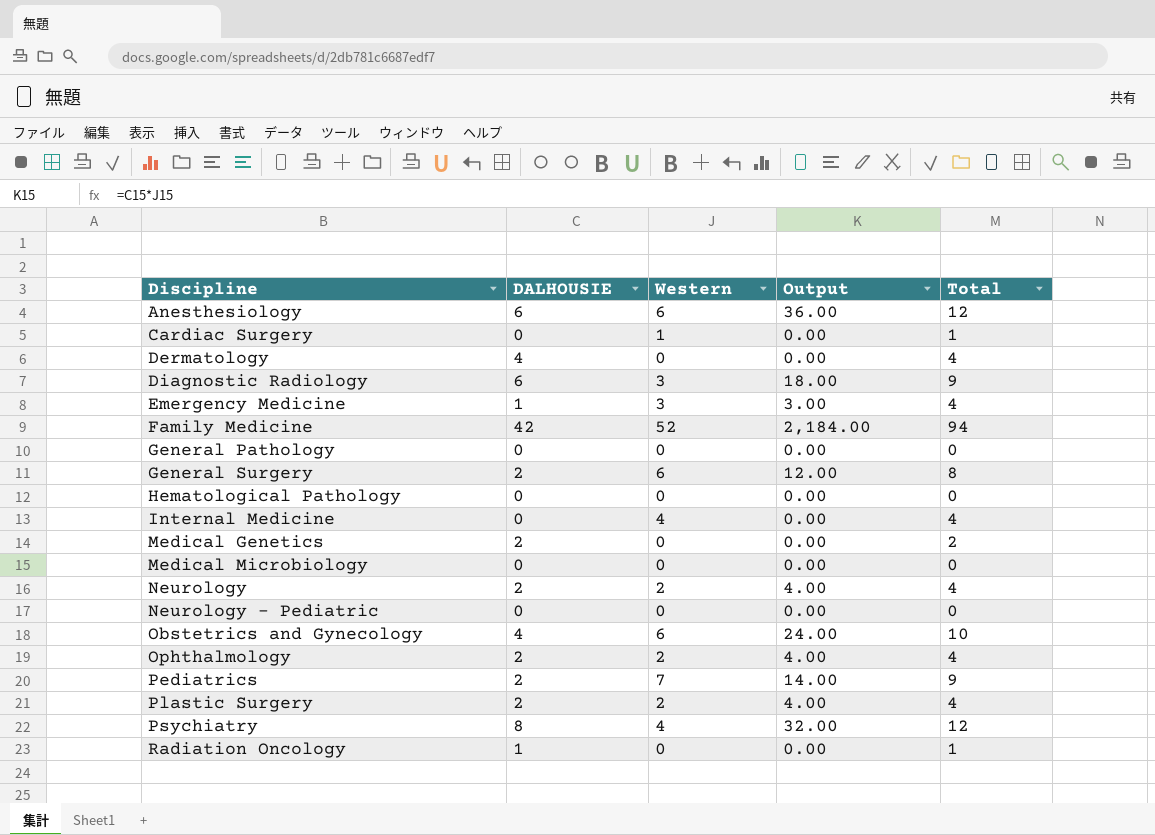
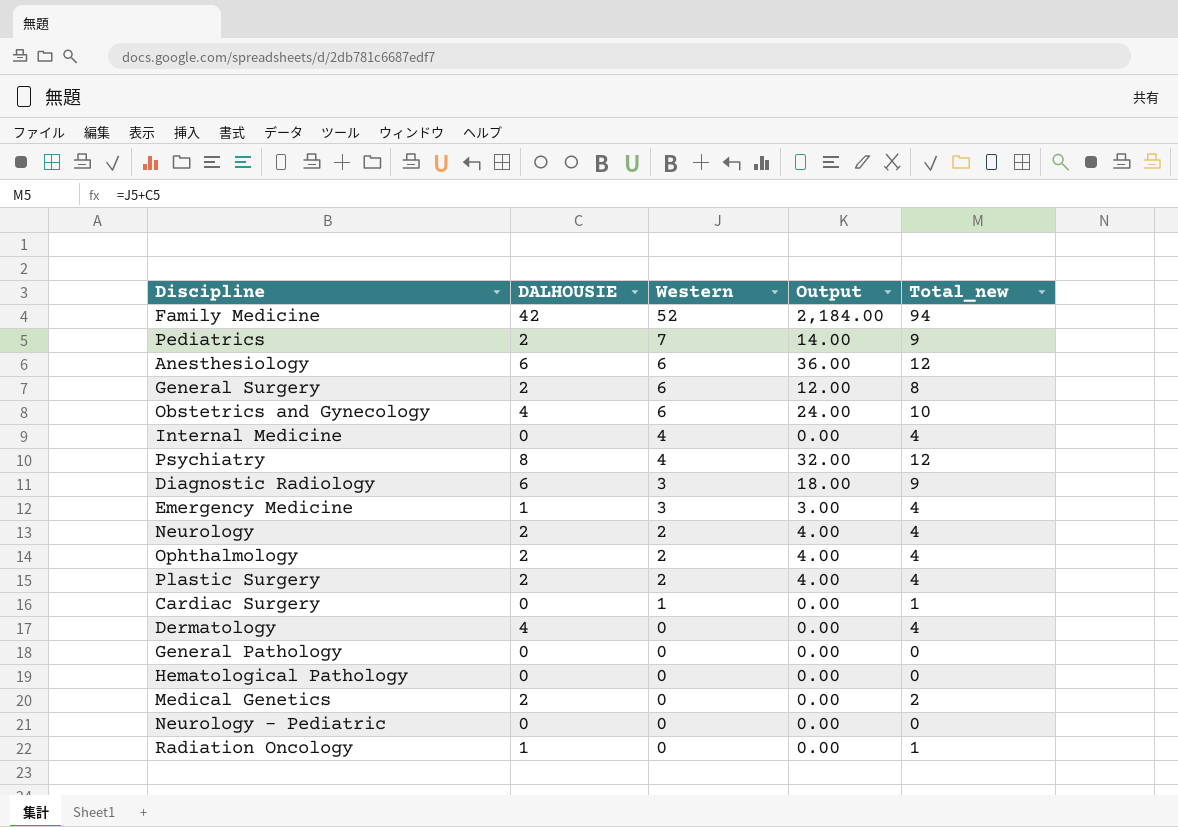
row order: Discipline ascending -> Western descending
column name: Total -> Total_new
row Medical Microbiology: 0 | 0 | 0.00 | 0 -> none

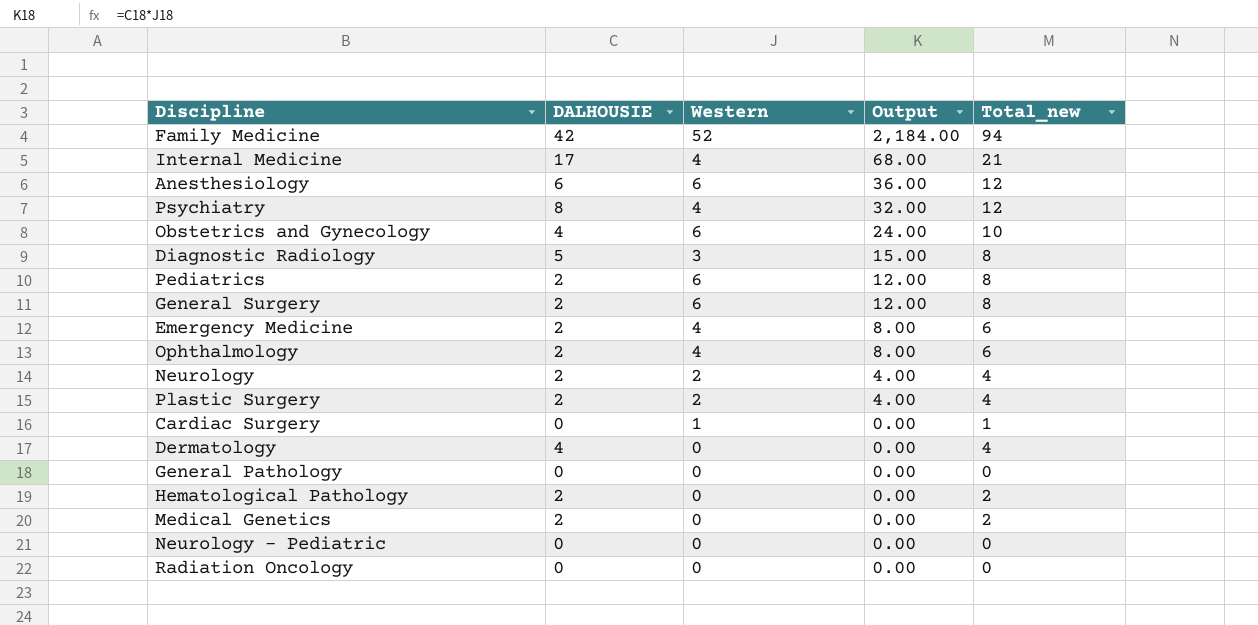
row order: Western descending -> Output descending
Internal Medicine | DALHOUSIE: 0 -> 17
Internal Medicine | Output: 0.00 -> 68.00
Internal Medicine | Total_new: 4 -> 21
Diagnostic Radiology | DALHOUSIE: 6 -> 5
Diagnostic Radiology | Output: 18.00 -> 15.00
Diagnostic Radiology | Total_new: 9 -> 8
Pediatrics | Western: 7 -> 6
Pediatrics | Output: 14.00 -> 12.00
Pediatrics | Total_new: 9 -> 8
Emergency Medicine | DALHOUSIE: 1 -> 2
Emergency Medicine | Western: 3 -> 4
Emergency Medicine | Output: 3.00 -> 8.00
Emergency Medicine | Total_new: 4 -> 6
Ophthalmology | Western: 2 -> 4
Ophthalmology | Output: 4.00 -> 8.00
Ophthalmology | Total_new: 4 -> 6
Hematological Pathology | DALHOUSIE: 0 -> 2
Hematological Pathology | Total_new: 0 -> 2
Radiation Oncology | DALHOUSIE: 1 -> 0
Radiation Oncology | Total_new: 1 -> 0

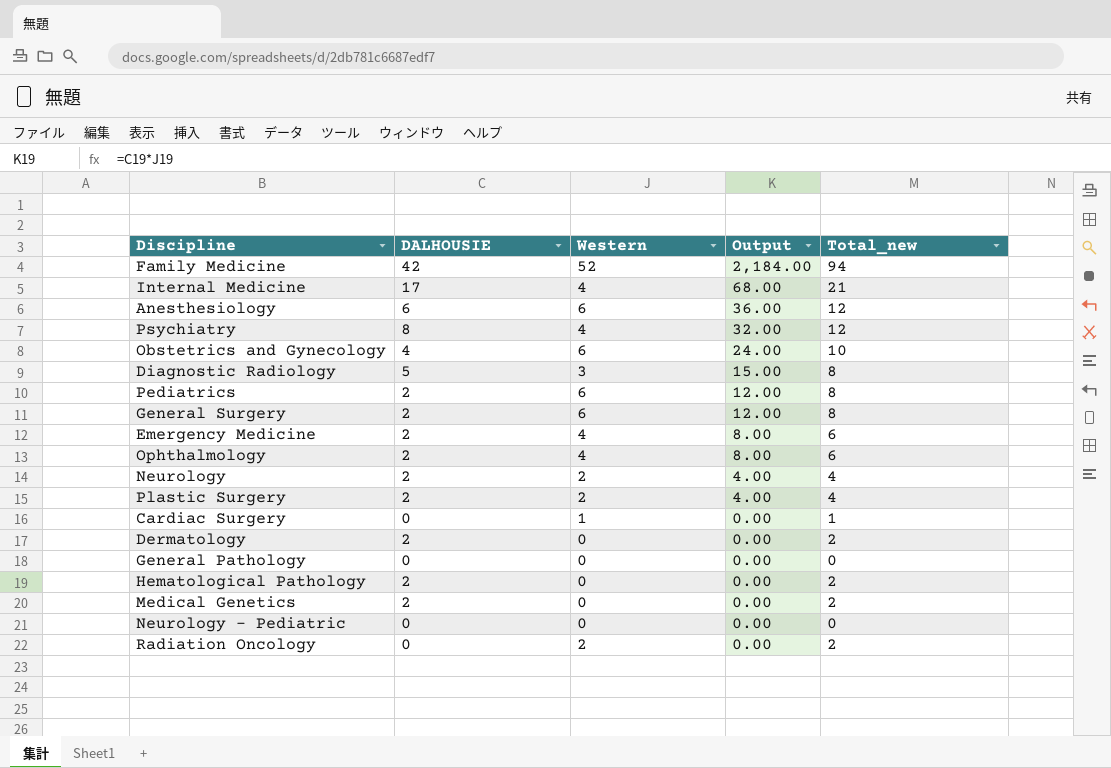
Dermatology | DALHOUSIE: 4 -> 2
Dermatology | Total_new: 4 -> 2
Radiation Oncology | Western: 0 -> 2
Radiation Oncology | Total_new: 0 -> 2

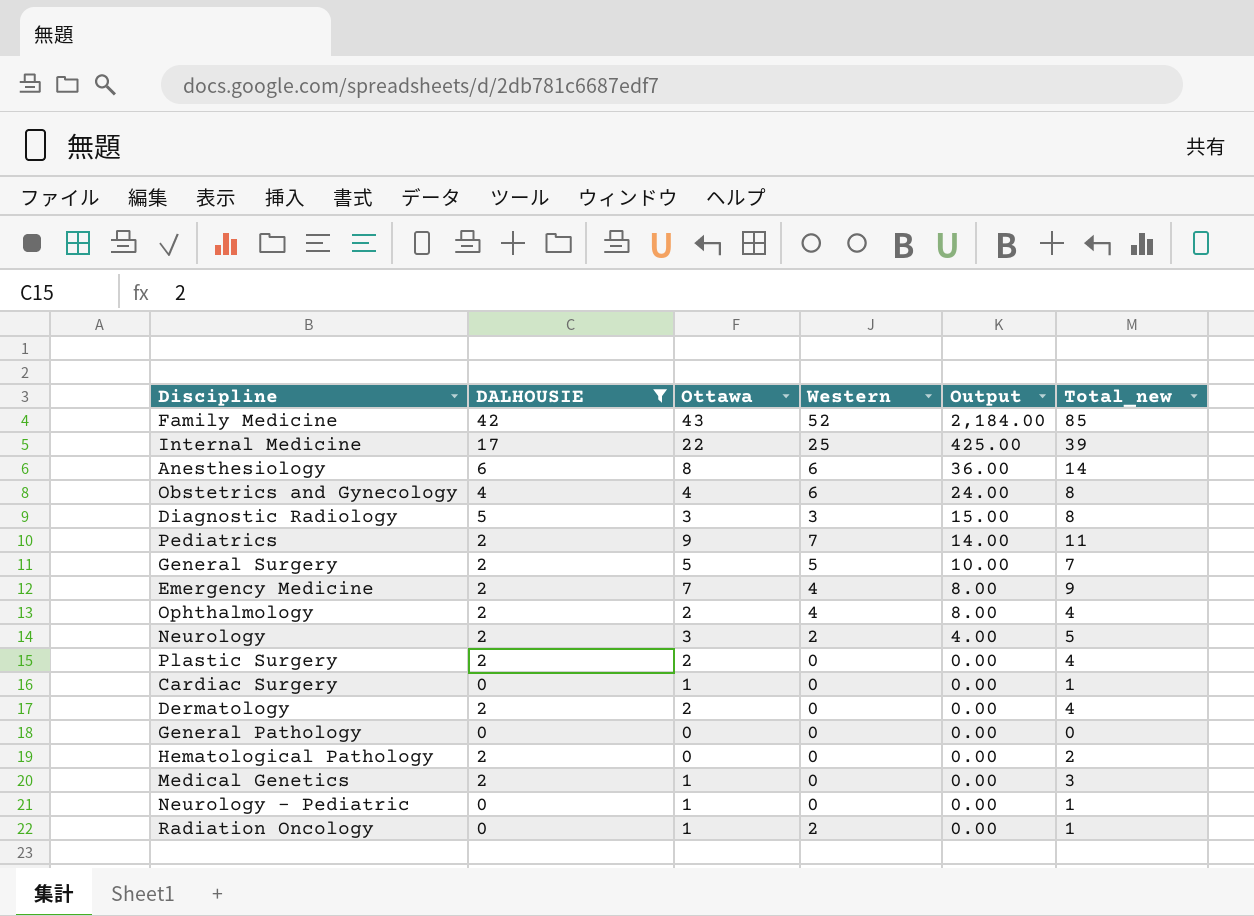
filter: none -> DALHOUSIE != 8
column Ottawa | position: none -> 3
column Total_new | formula: [DALHOUSIE] + [Western] -> [DALHOUSIE] + [Ottawa]
Internal Medicine | Western: 4 -> 25
Internal Medicine | Output: 68.00 -> 425.00
Pediatrics | Western: 6 -> 7
Pediatrics | Output: 12.00 -> 14.00
General Surgery | Western: 6 -> 5
General Surgery | Output: 12.00 -> 10.00
Plastic Surgery | Western: 2 -> 0
Plastic Surgery | Output: 4.00 -> 0.00
Cardiac Surgery | Western: 1 -> 0

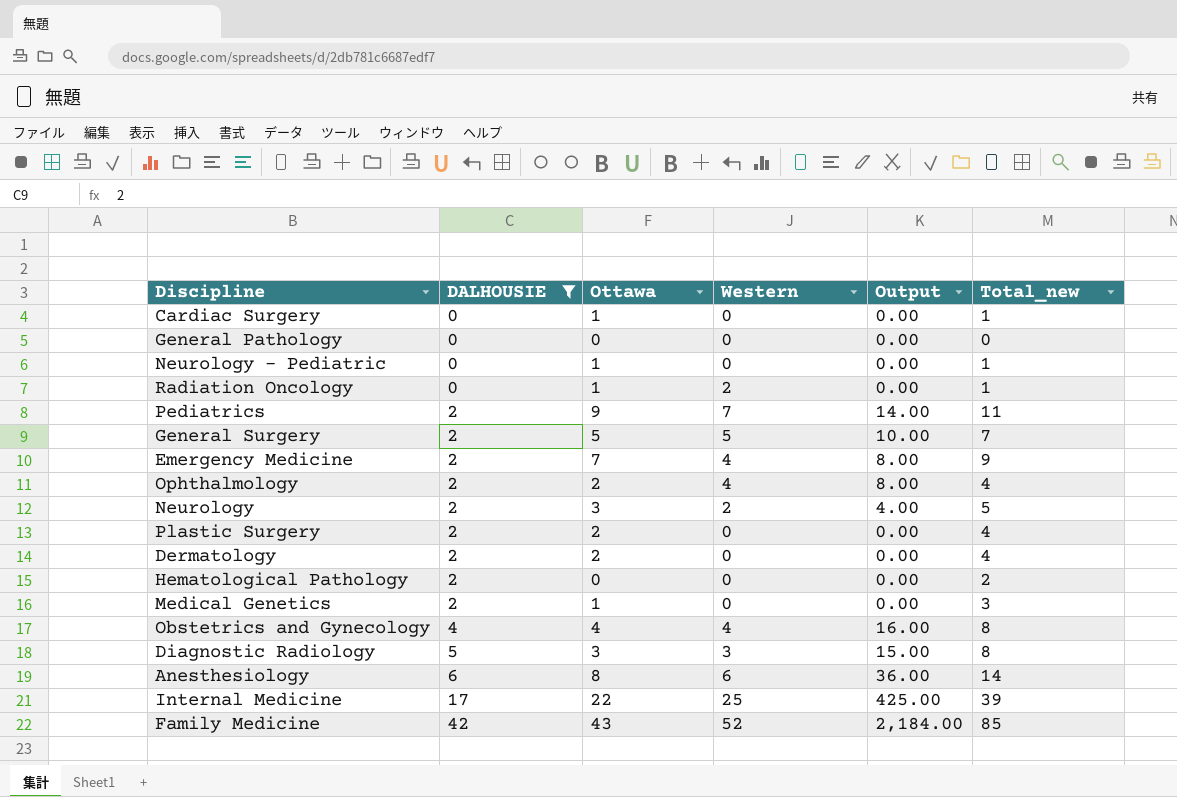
row order: Output descending -> DALHOUSIE ascending
Obstetrics and Gynecology | Western: 6 -> 4
Obstetrics and Gynecology | Output: 24.00 -> 16.00

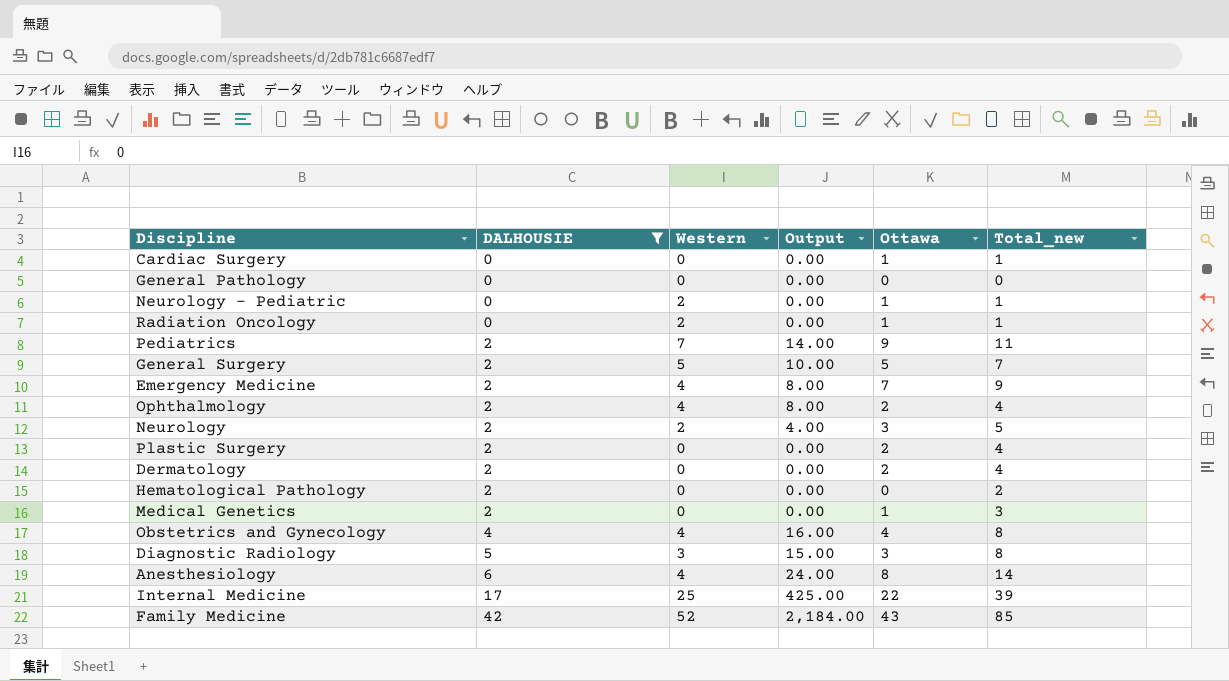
column Ottawa | position: 3 -> 5
Neurology - Pediatric | Western: 0 -> 2
Anesthesiology | Western: 6 -> 4
Anesthesiology | Output: 36.00 -> 24.00

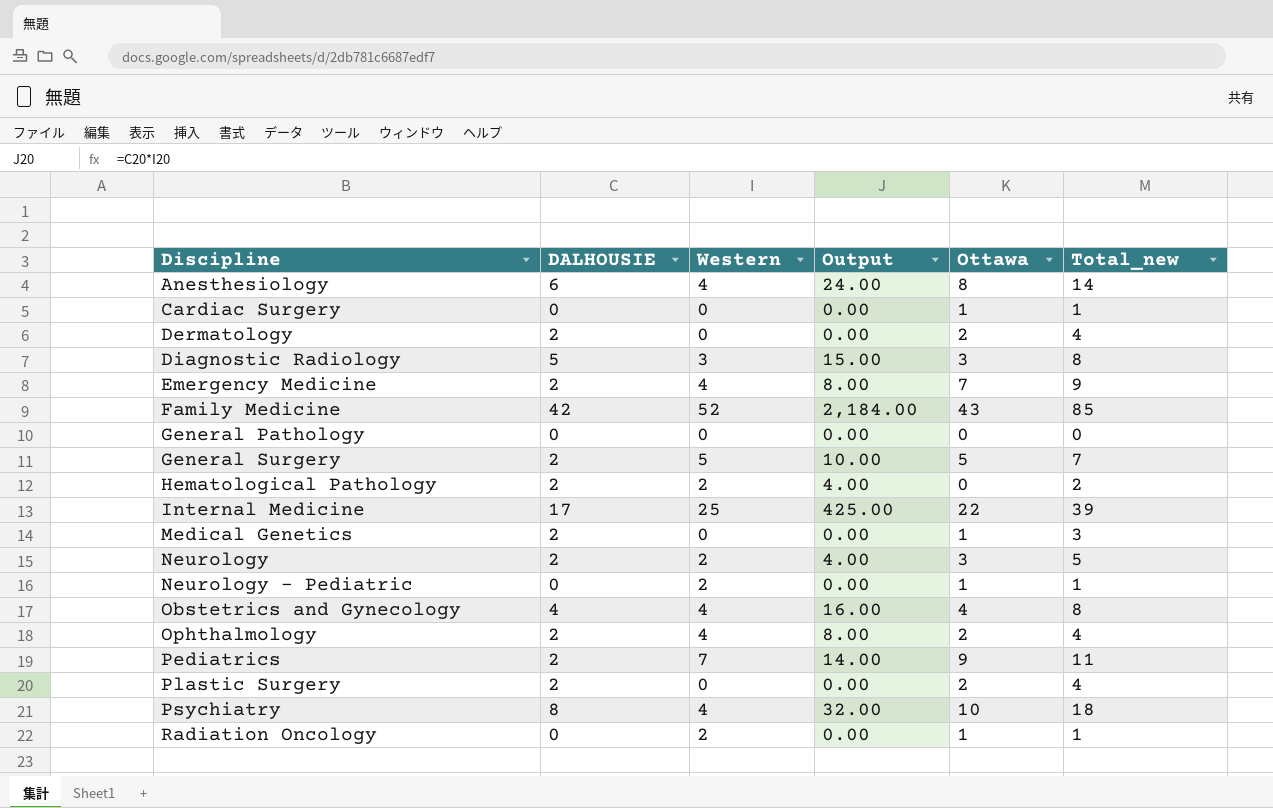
filter: DALHOUSIE != 8 -> none
row order: DALHOUSIE ascending -> Discipline ascending
Hematological Pathology | Western: 0 -> 2
Hematological Pathology | Output: 0.00 -> 4.00

